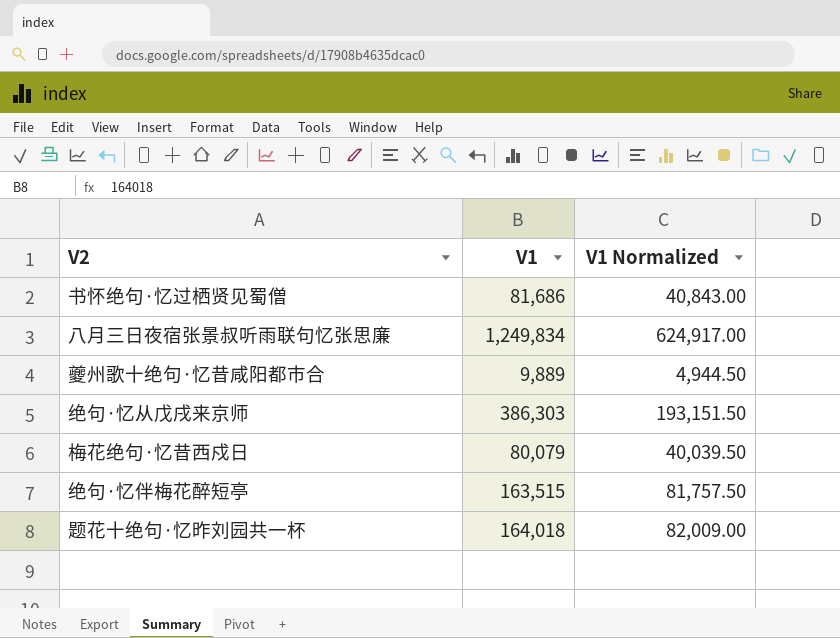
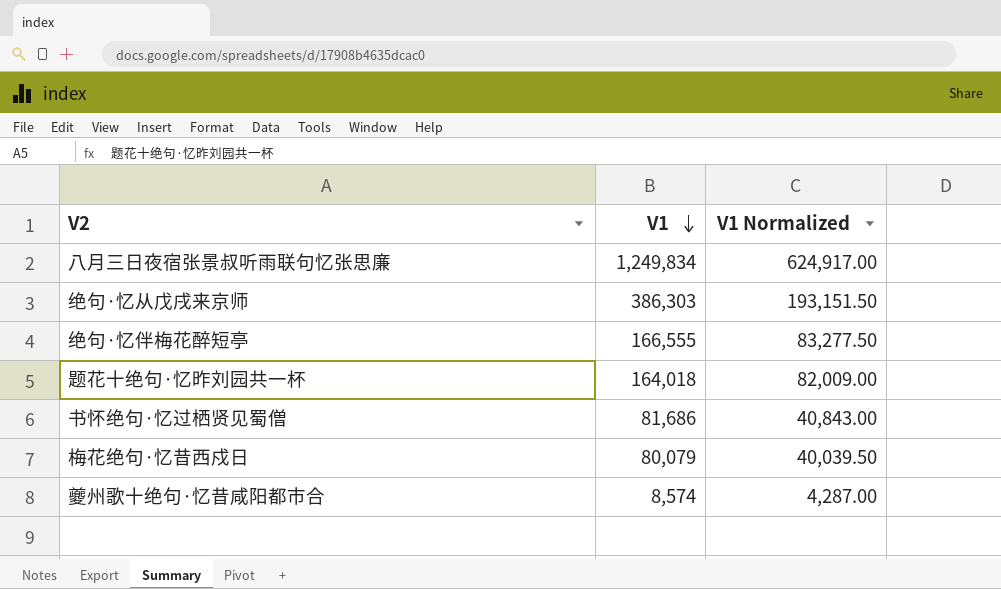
row order: none -> V1 descending
绝句·忆伴梅花醉短亭 | V1: 163,515 -> 166,555
绝句·忆伴梅花醉短亭 | V1 Normalized: 81,757.50 -> 83,277.50
夔州歌十绝句·忆昔咸阳都市合 | V1: 9,889 -> 8,574
夔州歌十绝句·忆昔咸阳都市合 | V1 Normalized: 4,944.50 -> 4,287.00

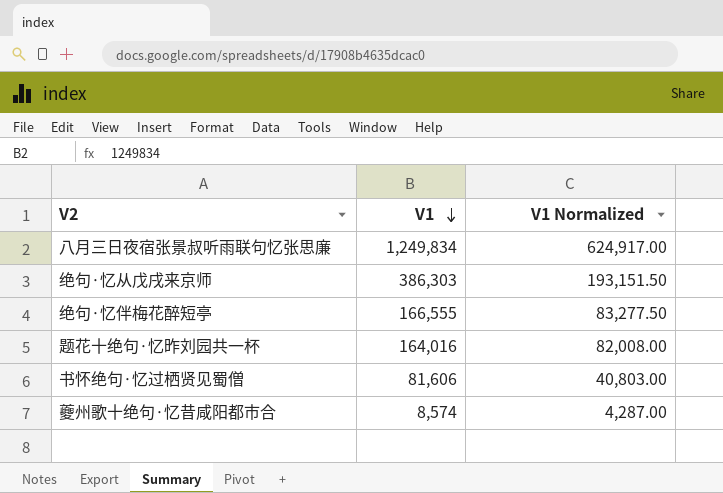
row 梅花绝句·忆昔西戍日: 80,079 | 40,039.50 -> none
题花十绝句·忆昨刘园共一杯 | V1: 164,018 -> 164,016
题花十绝句·忆昨刘园共一杯 | V1 Normalized: 82,009.00 -> 82,008.00
书怀绝句·忆过栖贤见蜀僧 | V1: 81,686 -> 81,606
书怀绝句·忆过栖贤见蜀僧 | V1 Normalized: 40,843.00 -> 40,803.00

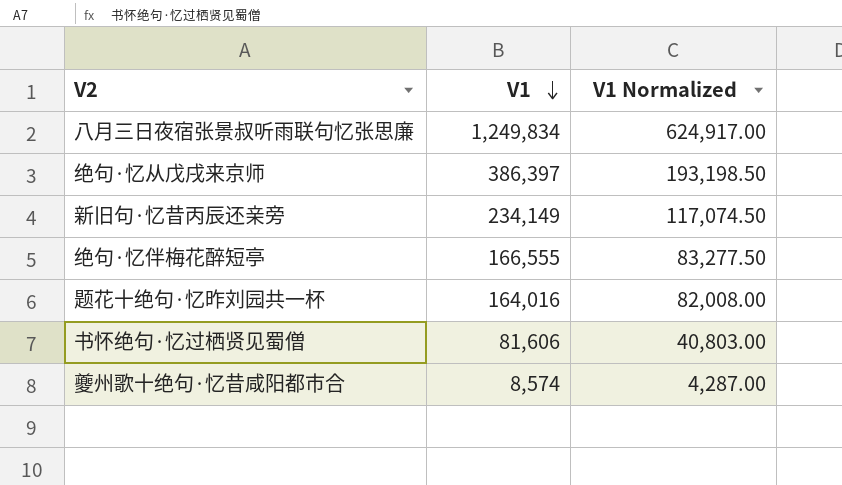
绝句·忆从戊戌来京师 | V1: 386,303 -> 386,397
绝句·忆从戊戌来京师 | V1 Normalized: 193,151.50 -> 193,198.50
row 新旧句·忆昔丙辰还亲旁: none -> 234,149 | 117,074.50

